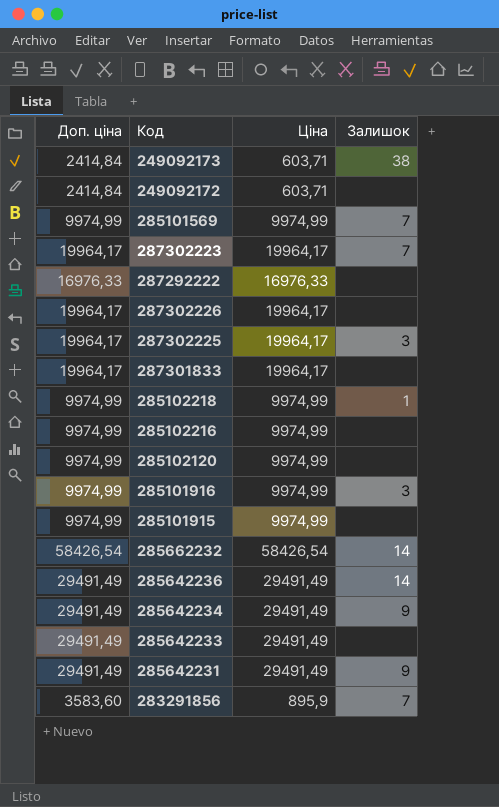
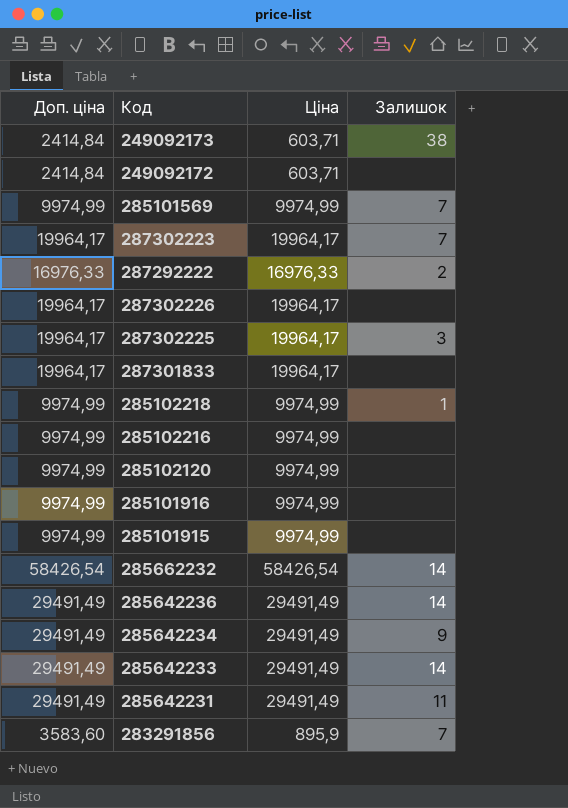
287292222 | Залишок: none -> 2
285101916 | Залишок: 3 -> none
285642233 | Залишок: none -> 14
285642231 | Залишок: 9 -> 11

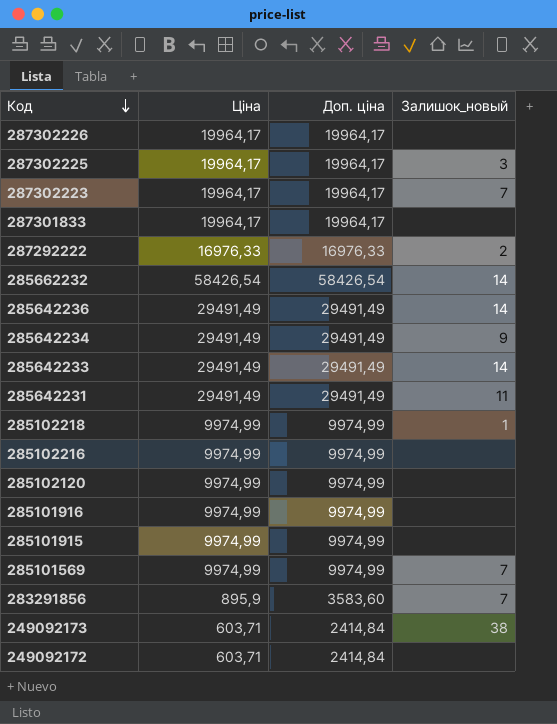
row order: none -> Код descending
column Доп. ціна | position: 1 -> 3
column name: Залишок -> Залишок_новый

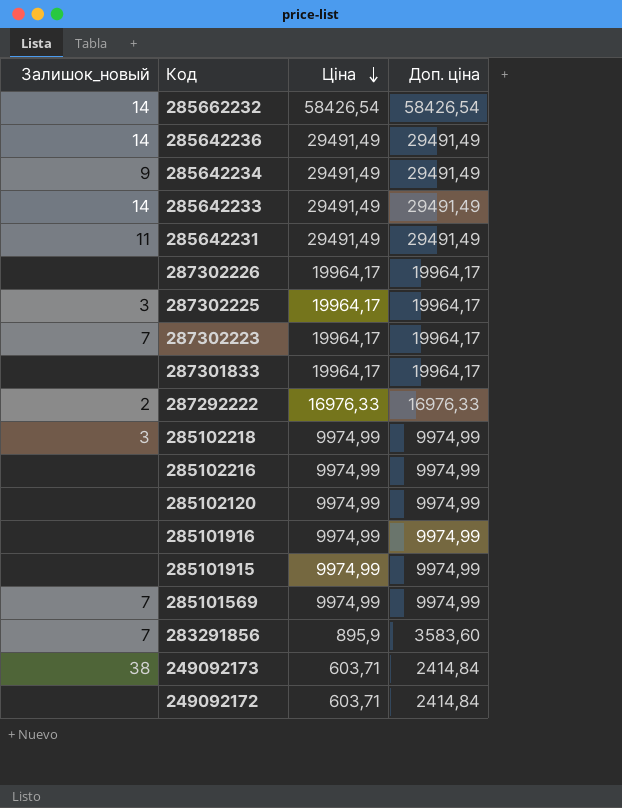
row order: Код descending -> Ціна descending
column Залишок_новый | position: 4 -> 1
285102218 | Залишок_новый: 1 -> 3

